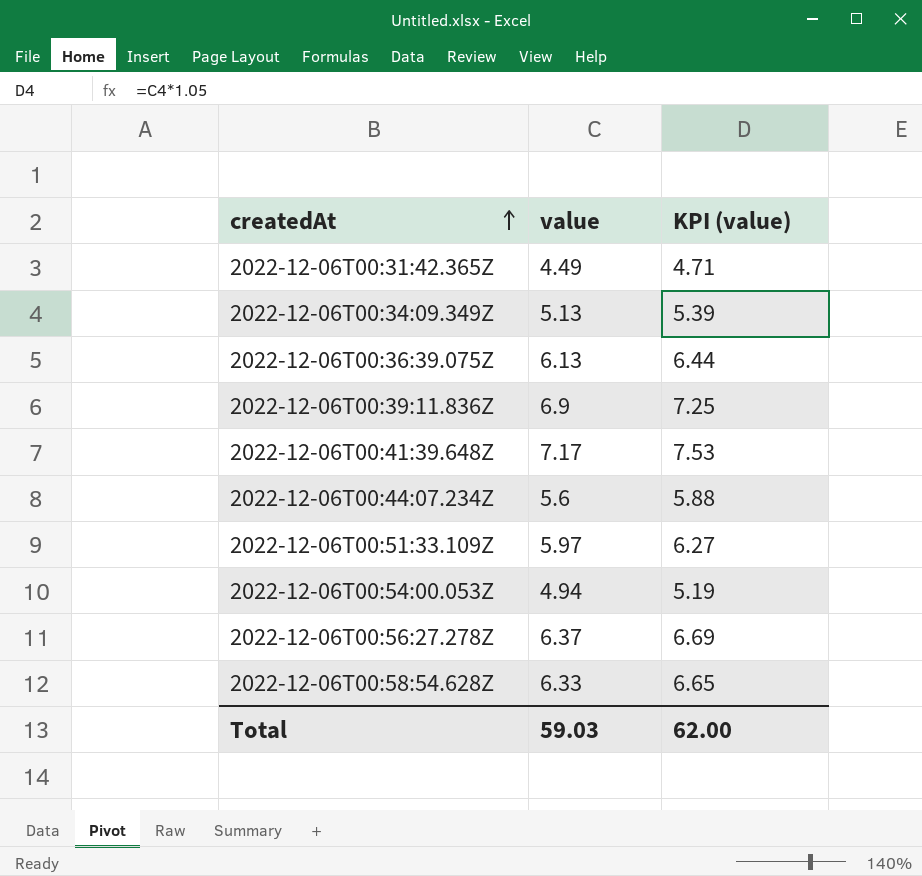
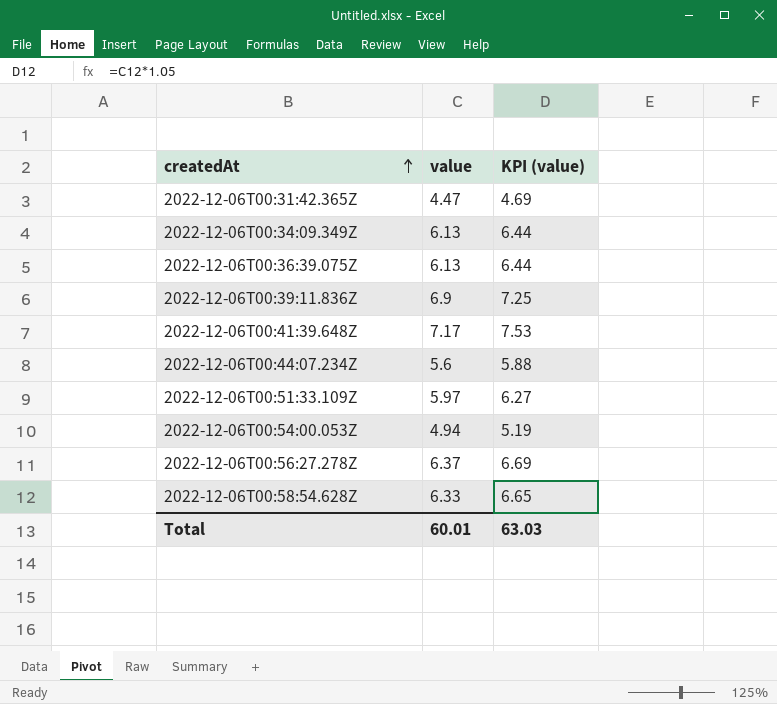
2022-12-06T00:31:42.365Z | value: 4.49 -> 4.47
2022-12-06T00:31:42.365Z | KPI (value): 4.71 -> 4.69
2022-12-06T00:34:09.349Z | value: 5.13 -> 6.13
2022-12-06T00:34:09.349Z | KPI (value): 5.39 -> 6.44
Total | value: 59.03 -> 60.01
Total | KPI (value): 62.00 -> 63.03

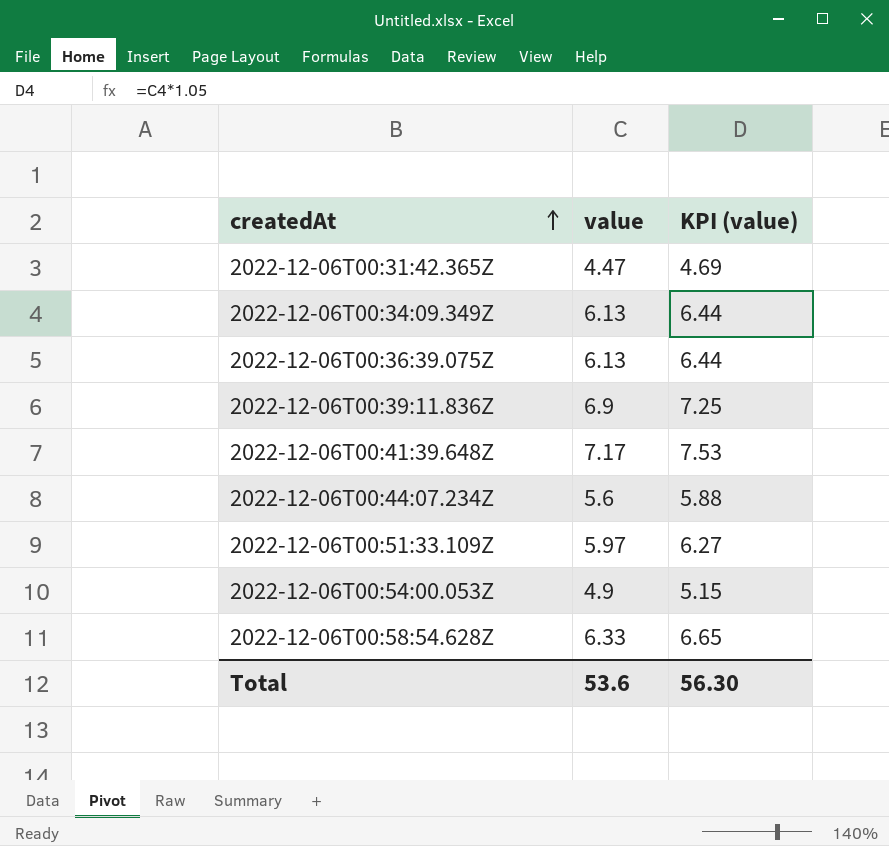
row 2022-12-06T00:56:27.278Z: 6.37 | 6.69 -> none
2022-12-06T00:54:00.053Z | value: 4.94 -> 4.9
2022-12-06T00:54:00.053Z | KPI (value): 5.19 -> 5.15
Total | value: 60.01 -> 53.6
Total | KPI (value): 63.03 -> 56.30

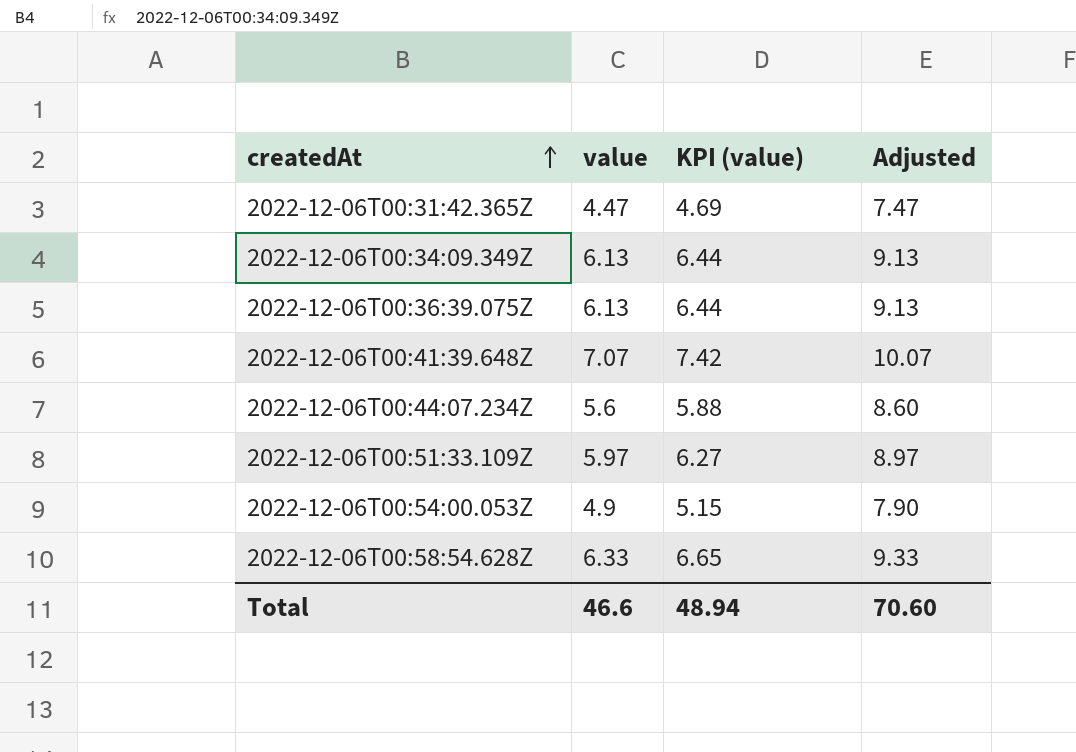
column Adjusted | formula: none -> [value] + 3
row 2022-12-06T00:39:11.836Z: 6.9 | 7.25 -> none
2022-12-06T00:41:39.648Z | value: 7.17 -> 7.07
2022-12-06T00:41:39.648Z | KPI (value): 7.53 -> 7.42
Total | value: 53.6 -> 46.6
Total | KPI (value): 56.30 -> 48.94

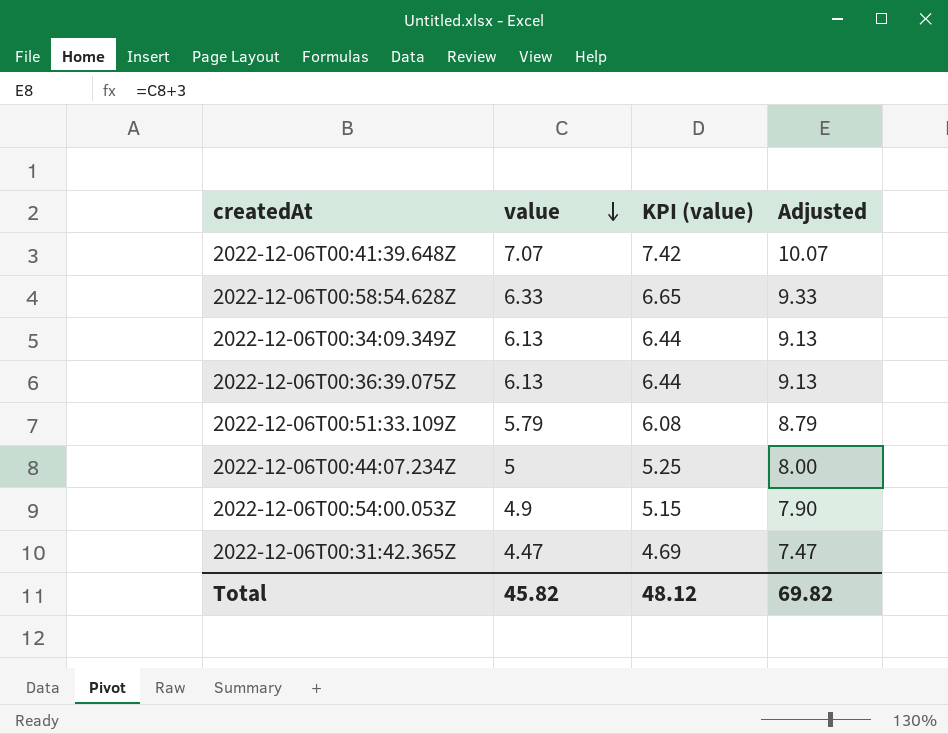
row order: createdAt ascending -> value descending
2022-12-06T00:51:33.109Z | value: 5.97 -> 5.79
2022-12-06T00:51:33.109Z | KPI (value): 6.27 -> 6.08
2022-12-06T00:51:33.109Z | Adjusted: 8.97 -> 8.79
2022-12-06T00:44:07.234Z | value: 5.6 -> 5
2022-12-06T00:44:07.234Z | KPI (value): 5.88 -> 5.25
2022-12-06T00:44:07.234Z | Adjusted: 8.60 -> 8.00
Total | value: 46.6 -> 45.82
Total | KPI (value): 48.94 -> 48.12
Total | Adjusted: 70.60 -> 69.82

